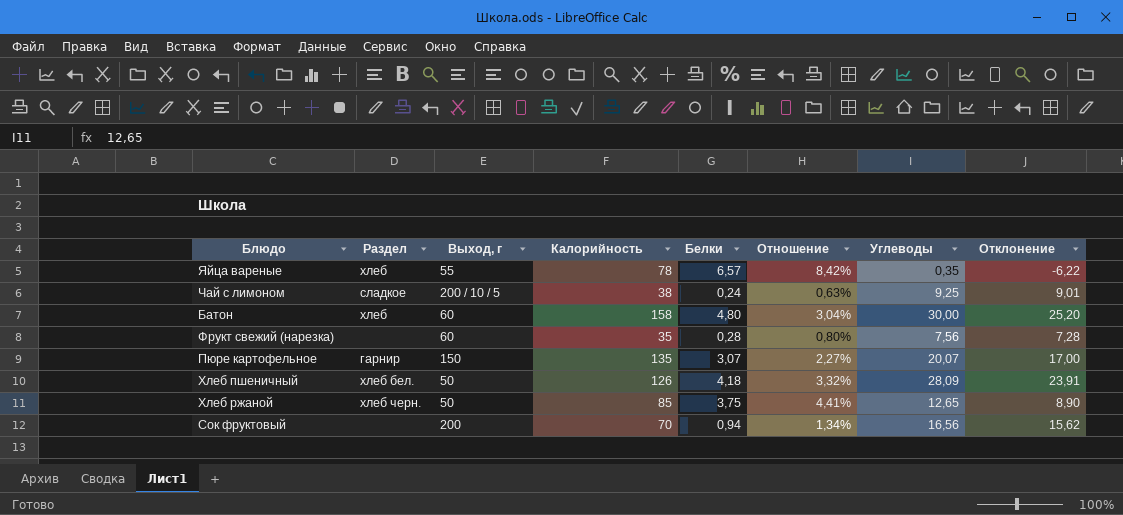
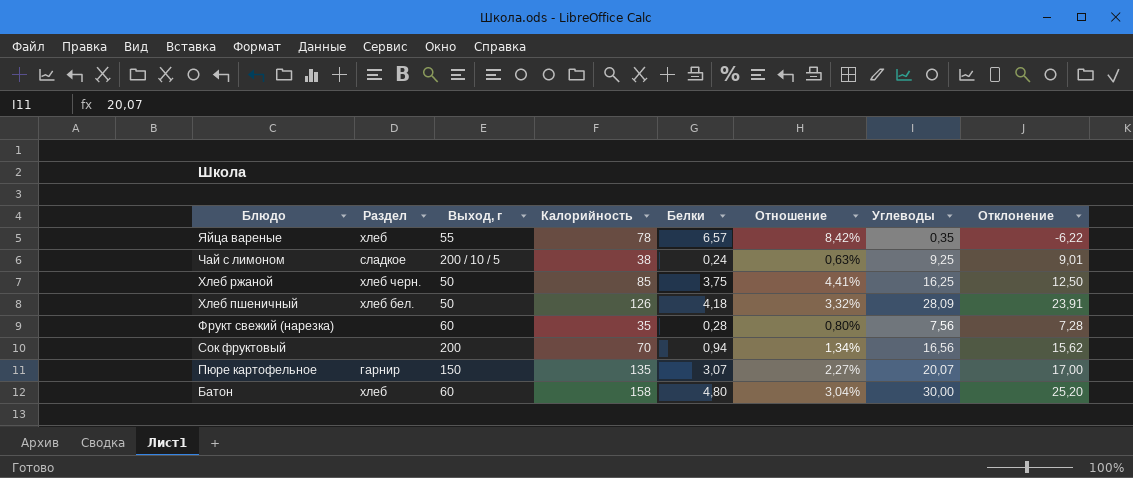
row order: none -> Блюдо descending
Хлеб ржаной | Углеводы: 12,65 -> 16,25
Хлеб ржаной | Отклонение: 8,90 -> 12,50

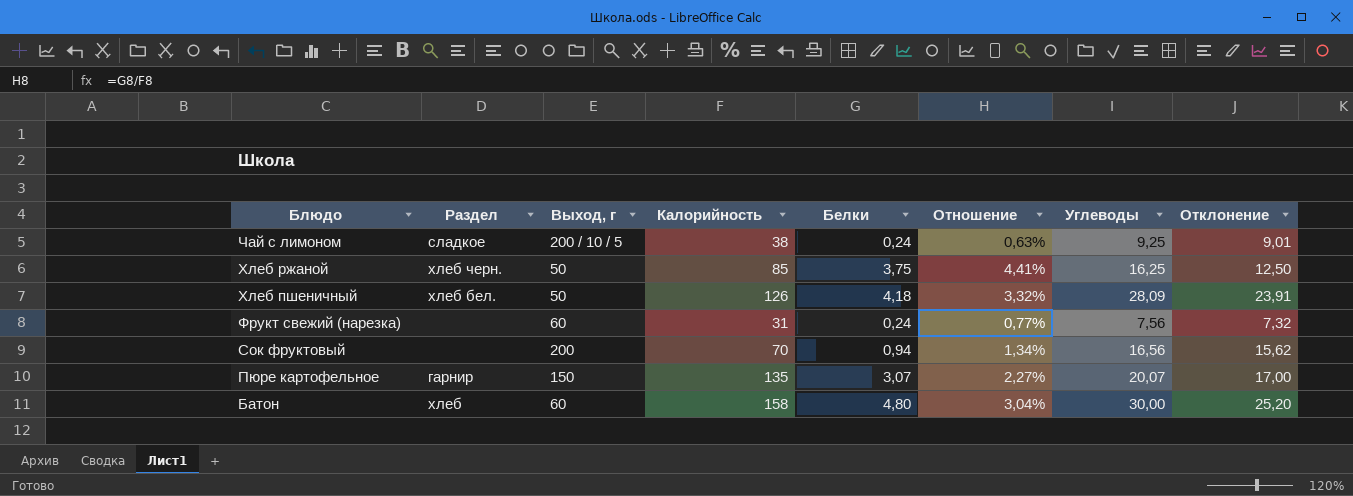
row Яйца вареные: хлеб | 55 | 78 | 6,57 | 8,42% | 0,35 | -6,22 -> none
Фрукт свежий (нарезка) | Калорийность: 35 -> 31
Фрукт свежий (нарезка) | Белки: 0,28 -> 0,24
Фрукт свежий (нарезка) | Отношение: 0,80% -> 0,77%
Фрукт свежий (нарезка) | Отклонение: 7,28 -> 7,32

